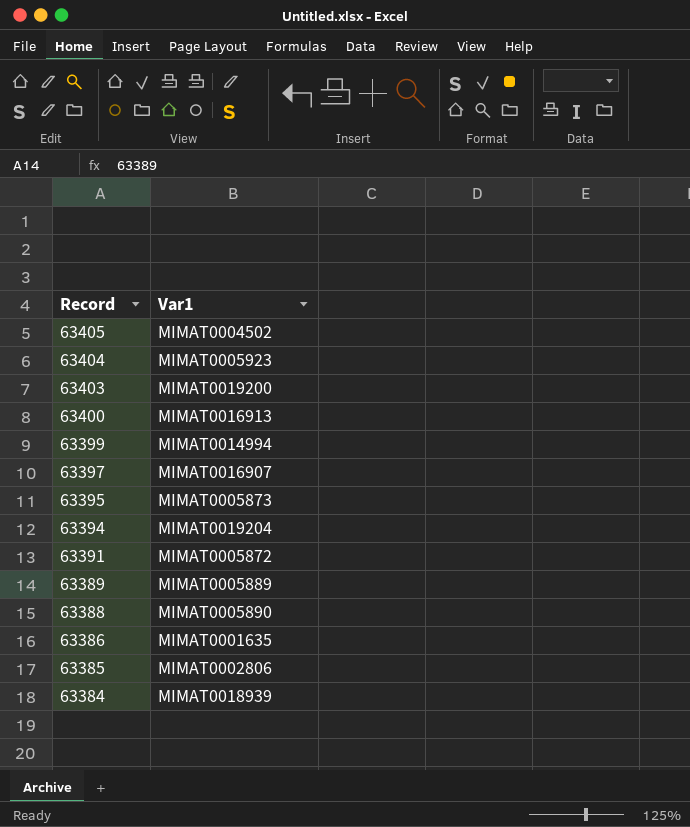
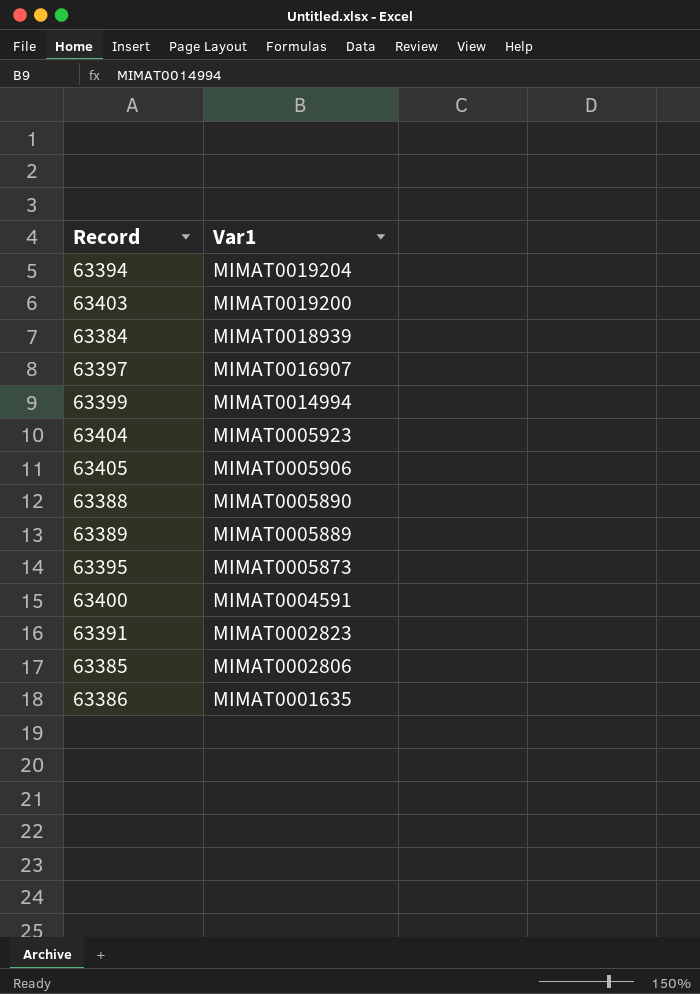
row order: Record descending -> Var1 descending
63405 | Var1: MIMAT0004502 -> MIMAT0005906
63400 | Var1: MIMAT0016913 -> MIMAT0004591
63391 | Var1: MIMAT0005872 -> MIMAT0002823

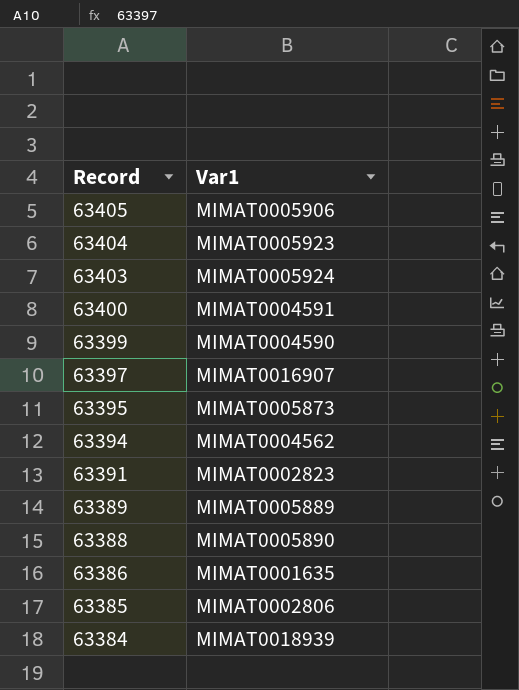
row order: Var1 descending -> Record descending
63403 | Var1: MIMAT0019200 -> MIMAT0005924
63399 | Var1: MIMAT0014994 -> MIMAT0004590
63394 | Var1: MIMAT0019204 -> MIMAT0004562

